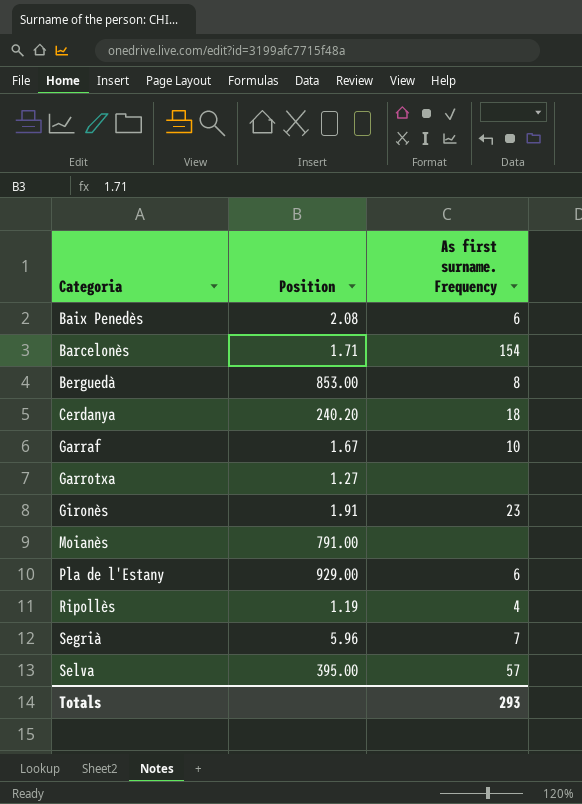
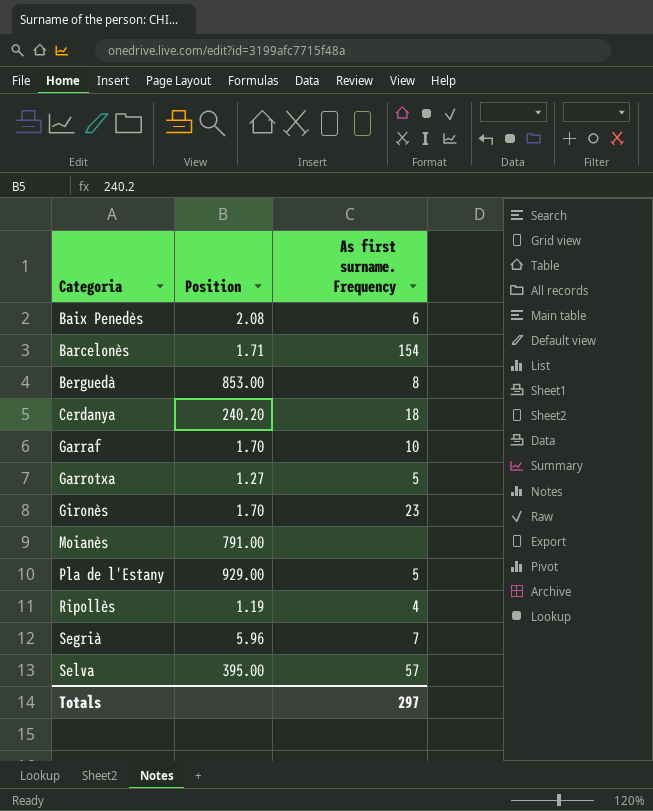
Garraf | Position: 1.67 -> 1.70
Garrotxa | As first surname. Frequency: none -> 5
Gironès | Position: 1.91 -> 1.70
Pla de l'Estany | As first surname. Frequency: 6 -> 5
Totals | As first surname. Frequency: 293 -> 297

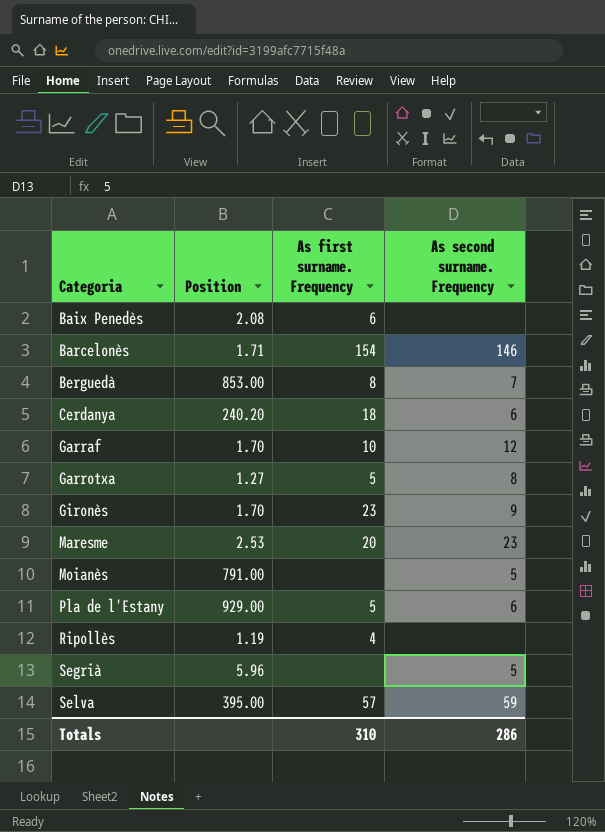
column As second surname. Frequency | position: none -> 4
row Maresme: none -> 2.53 | 20 | 23
Segrià | As first surname. Frequency: 7 -> none
Totals | As first surname. Frequency: 297 -> 310

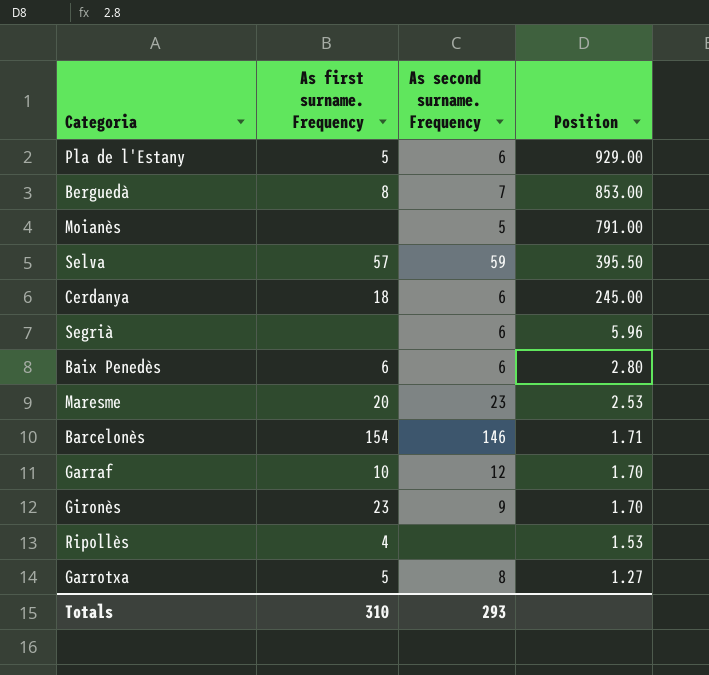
row order: Categoria ascending -> Position descending
column Position | position: 2 -> 4
Selva | Position: 395.00 -> 395.50
Cerdanya | Position: 240.20 -> 245.00
Segrià | As second surname. Frequency: 5 -> 6
Baix Penedès | As second surname. Frequency: none -> 6
Baix Penedès | Position: 2.08 -> 2.80
Ripollès | Position: 1.19 -> 1.53
Totals | As second surname. Frequency: 286 -> 293

